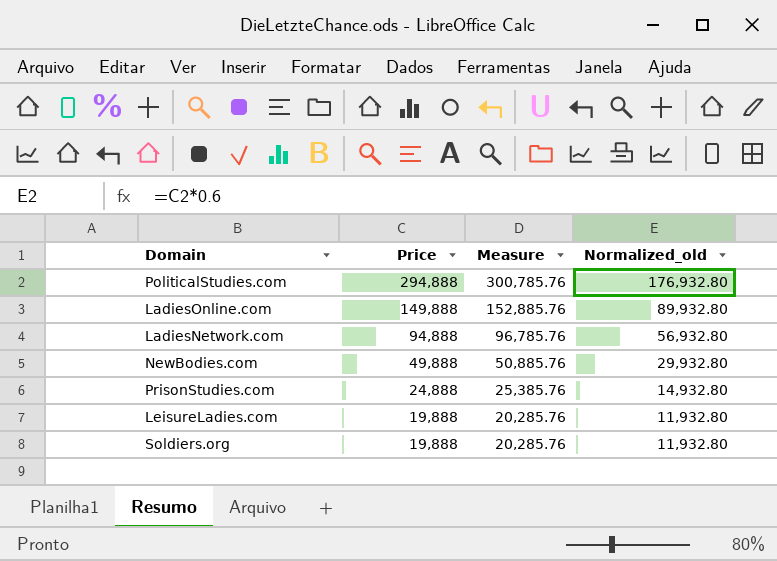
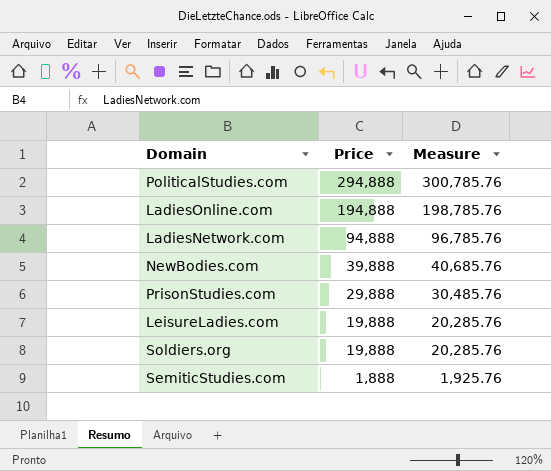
column Normalized_old | formula: [Price] * 0.6 -> none
LadiesOnline.com | Price: 149,888 -> 194,888
LadiesOnline.com | Measure: 152,885.76 -> 198,785.76
NewBodies.com | Price: 49,888 -> 39,888
NewBodies.com | Measure: 50,885.76 -> 40,685.76
PrisonStudies.com | Price: 24,888 -> 29,888
PrisonStudies.com | Measure: 25,385.76 -> 30,485.76
row SemiticStudies.com: none -> 1,888 | 1,925.76

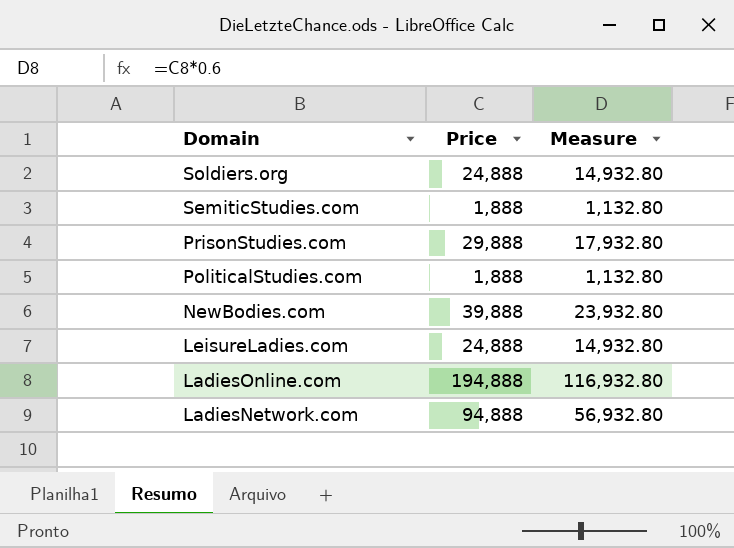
row order: Price descending -> Domain descending
column Measure | formula: [Price] * 1.02 -> [Price] * 0.6
Soldiers.org | Price: 19,888 -> 24,888
PoliticalStudies.com | Price: 294,888 -> 1,888
LeisureLadies.com | Price: 19,888 -> 24,888

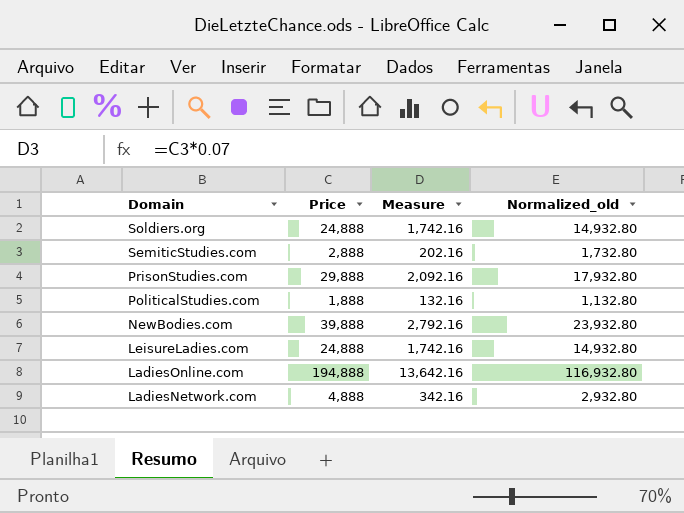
column Measure | formula: [Price] * 0.6 -> [Price] * 0.07
column Normalized_old | formula: none -> [Price] * 0.6
SemiticStudies.com | Price: 1,888 -> 2,888
LadiesNetwork.com | Price: 94,888 -> 4,888

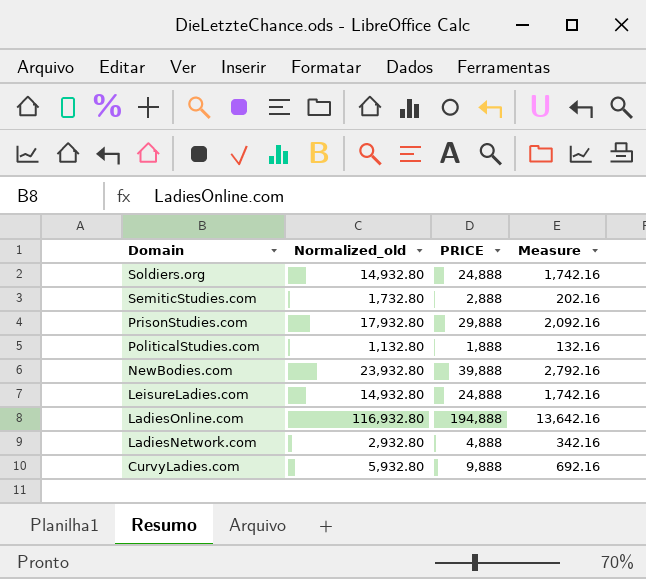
column Normalized_old | position: 4 -> 2
column name: Price -> PRICE
row CurvyLadies.com: none -> 5,932.80 | 9,888 | 692.16

